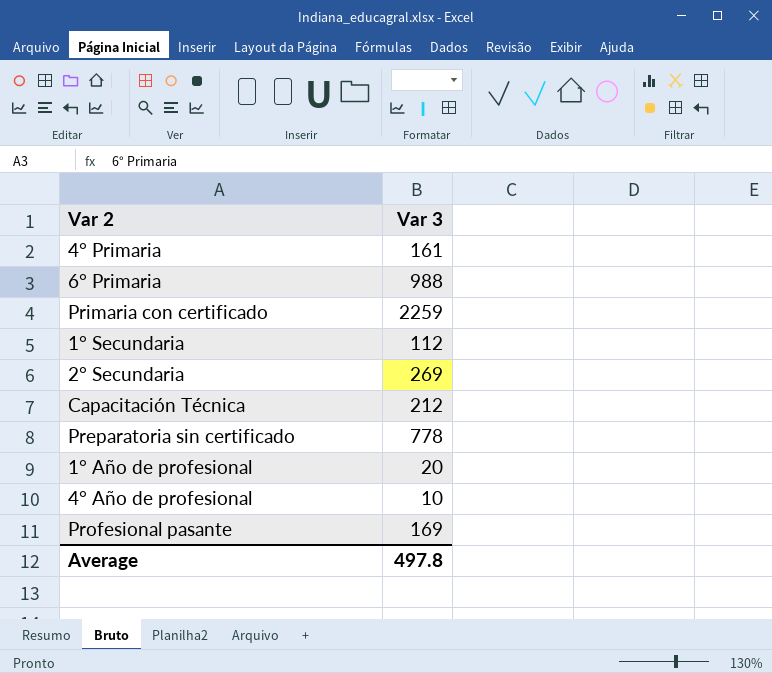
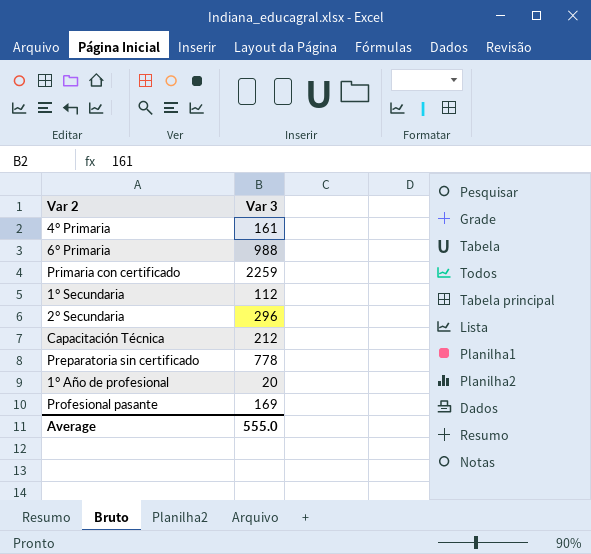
row 4° Año de profesional: 10 -> none
2° Secundaria | Var 3: 269 -> 296
Average | Var 3: 497.8 -> 555.0

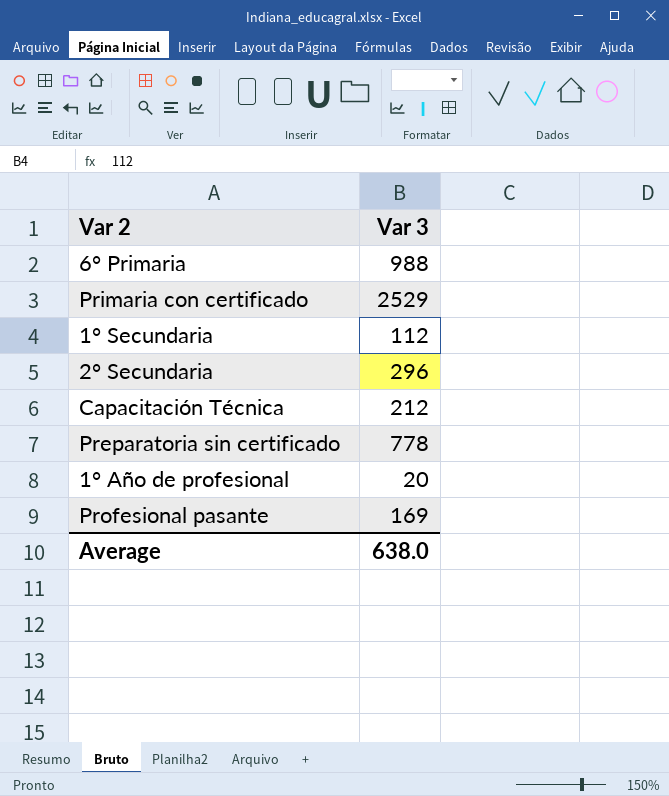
row 4° Primaria: 161 -> none
Primaria con certificado | Var 3: 2259 -> 2529
Average | Var 3: 555.0 -> 638.0

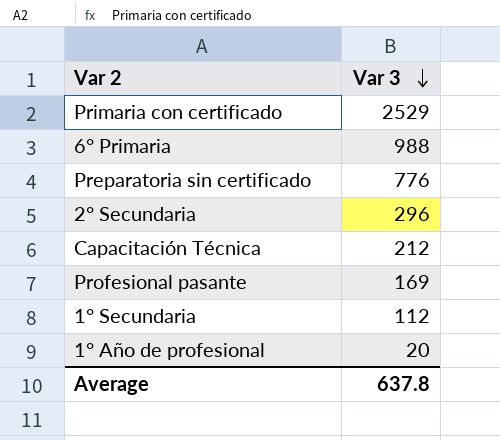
row order: none -> Var 3 descending
Preparatoria sin certificado | Var 3: 778 -> 776
Average | Var 3: 638.0 -> 637.8

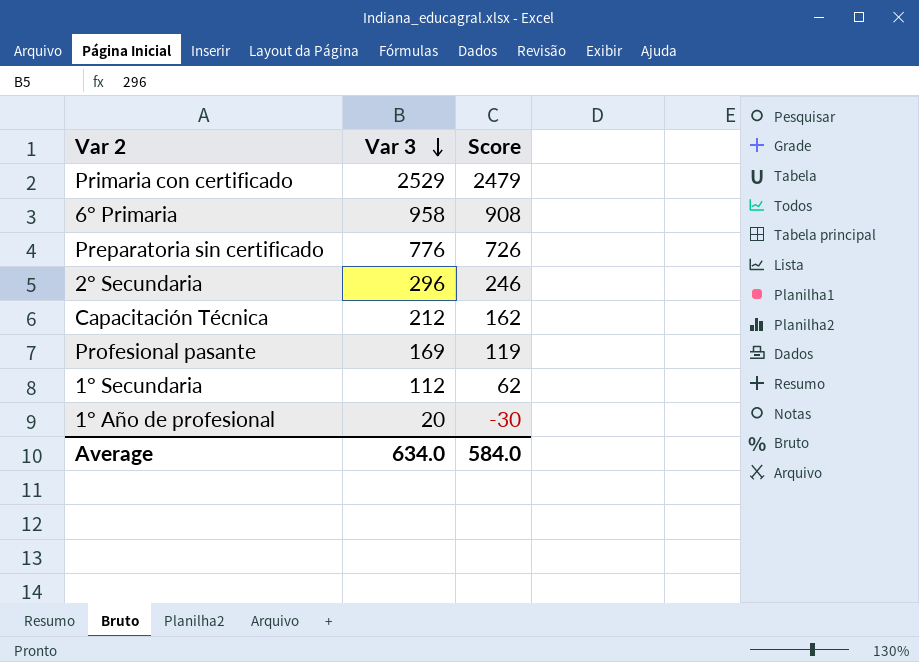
column Score | formula: none -> [Var 3] - 50
6° Primaria | Var 3: 988 -> 958
Average | Var 3: 637.8 -> 634.0

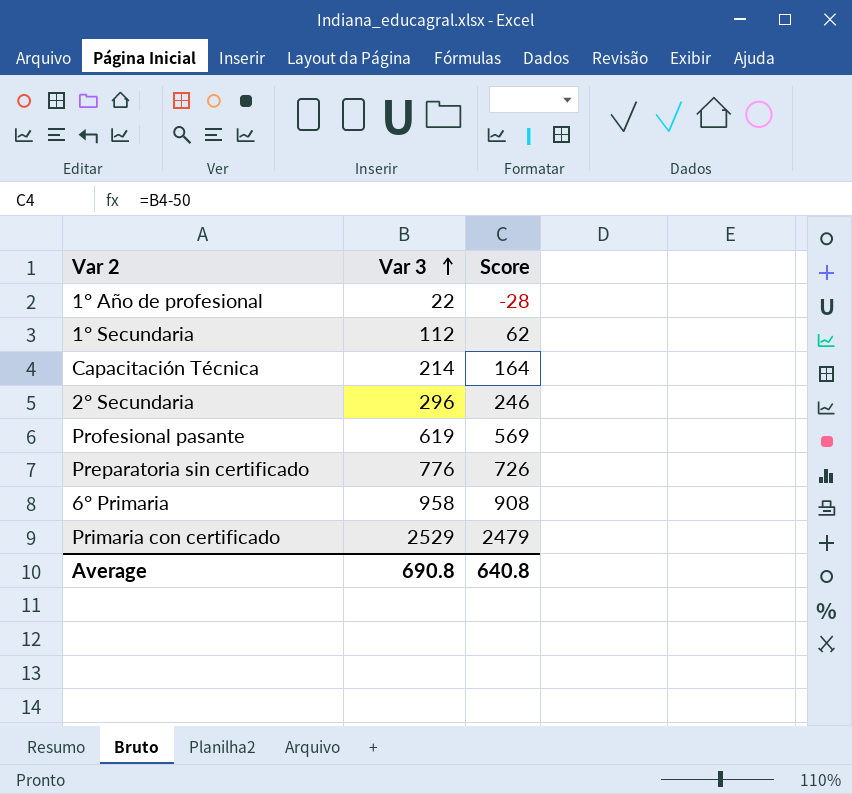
row order: Var 3 descending -> Var 3 ascending
1° Año de profesional | Var 3: 20 -> 22
1° Año de profesional | Score: -30 -> -28
Capacitación Técnica | Var 3: 212 -> 214
Capacitación Técnica | Score: 162 -> 164
Profesional pasante | Var 3: 169 -> 619
Profesional pasante | Score: 119 -> 569
Average | Var 3: 634.0 -> 690.8
Average | Score: 584.0 -> 640.8

